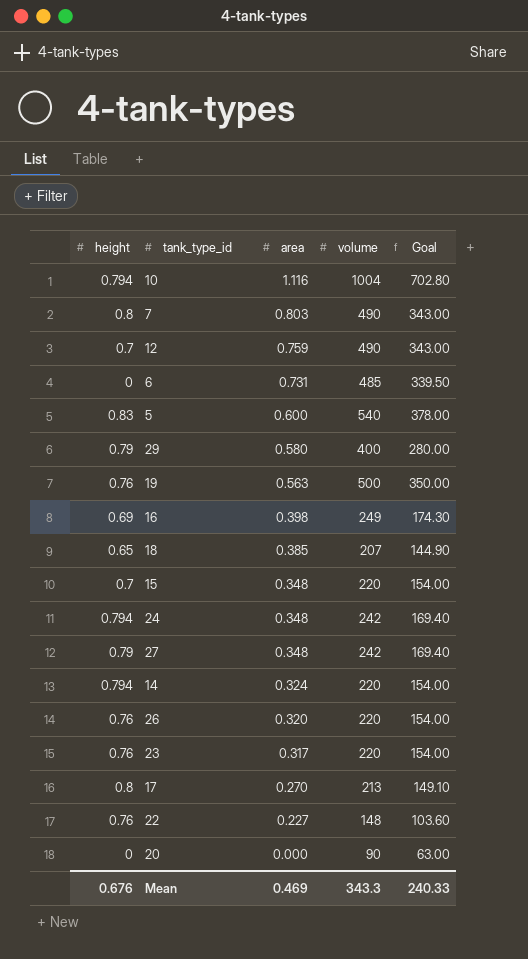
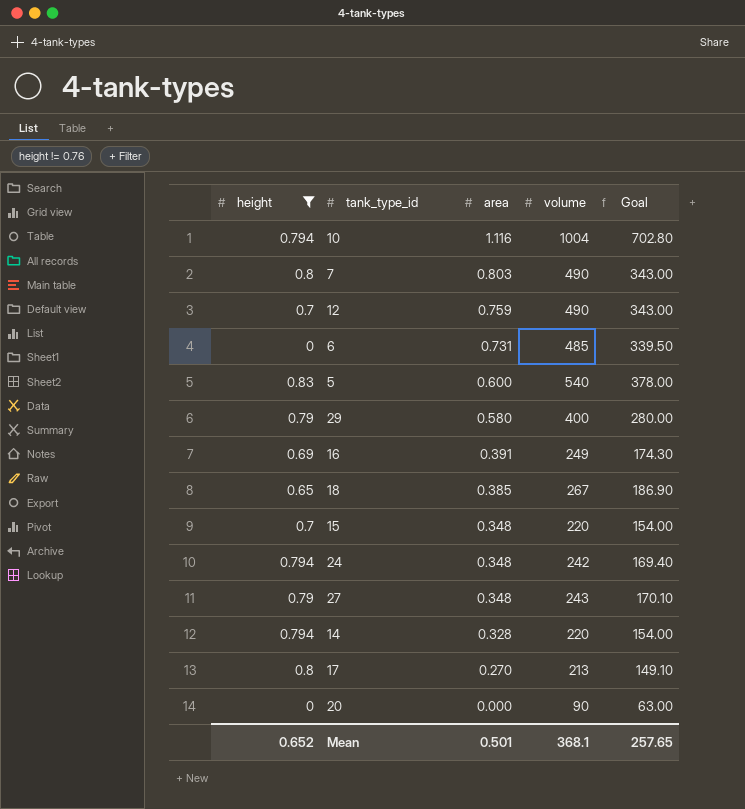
filter: none -> height != 0.76
16 | area: 0.398 -> 0.391
18 | volume: 207 -> 267
18 | Goal: 144.90 -> 186.90
27 | volume: 242 -> 243
27 | Goal: 169.40 -> 170.10
14 | area: 0.324 -> 0.328
Mean | height: 0.676 -> 0.652
Mean | area: 0.469 -> 0.501
Mean | volume: 343.3 -> 368.1
Mean | Goal: 240.33 -> 257.65

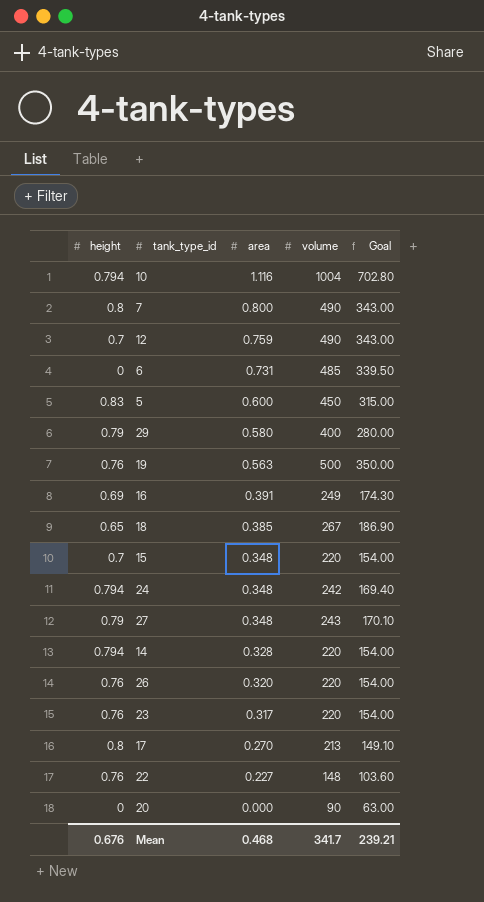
filter: height != 0.76 -> none
7 | area: 0.803 -> 0.800
5 | volume: 540 -> 450
5 | Goal: 378.00 -> 315.00
Mean | height: 0.652 -> 0.676
Mean | area: 0.501 -> 0.468
Mean | volume: 368.1 -> 341.7
Mean | Goal: 257.65 -> 239.21

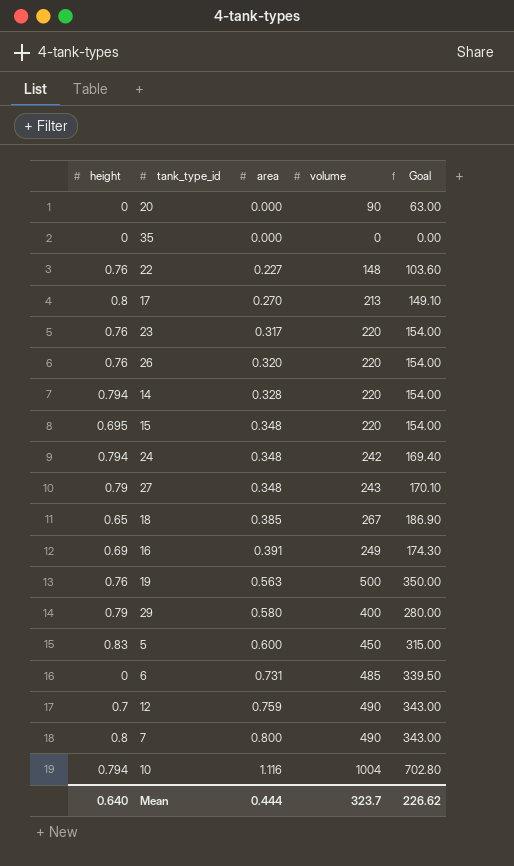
row order: area descending -> area ascending
row 35: none -> 0 | 0.000 | 0 | 0.00
15 | height: 0.7 -> 0.695
Mean | height: 0.676 -> 0.640
Mean | area: 0.468 -> 0.444
Mean | volume: 341.7 -> 323.7
Mean | Goal: 239.21 -> 226.62

